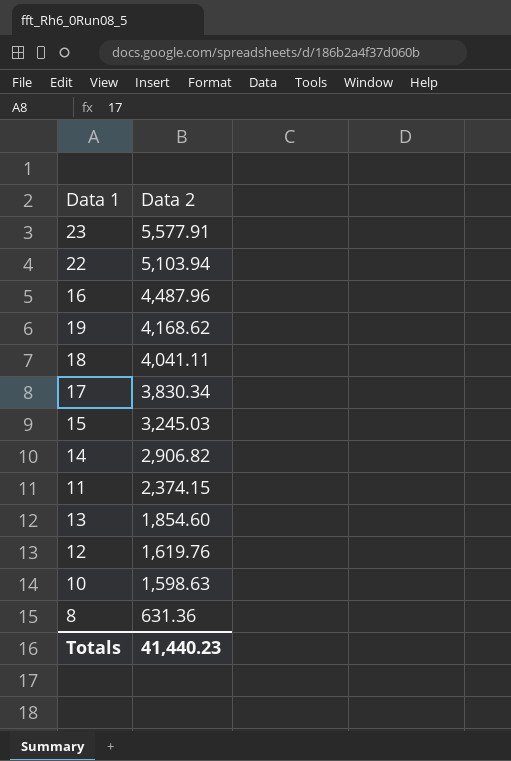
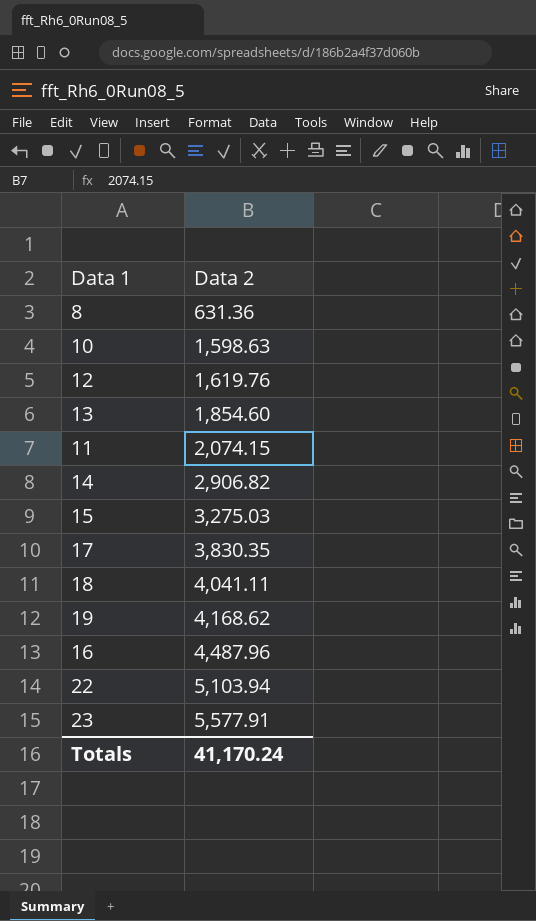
row order: Data 2 descending -> Data 2 ascending
11 | Data 2: 2,374.15 -> 2,074.15
15 | Data 2: 3,245.03 -> 3,275.03
17 | Data 2: 3,830.34 -> 3,830.35
Totals | Data 2: 41,440.23 -> 41,170.24

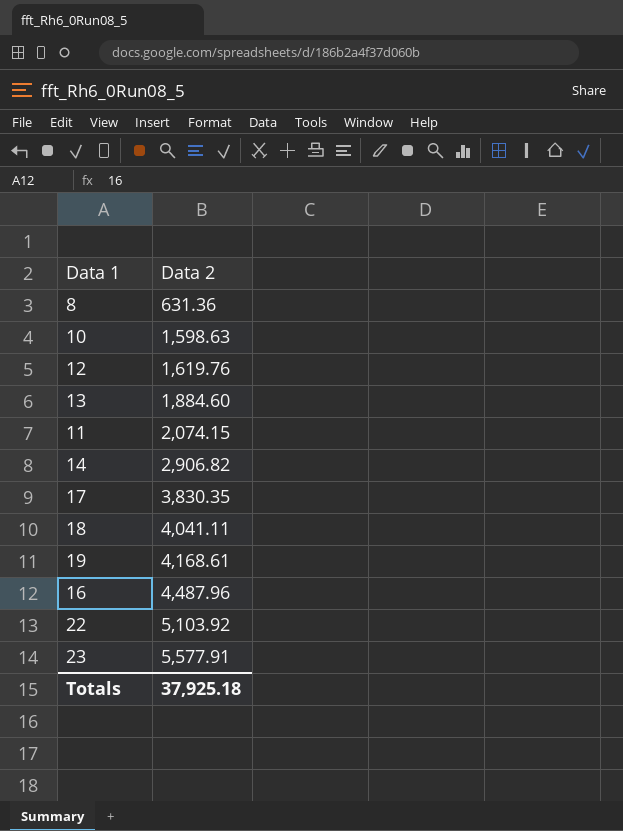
row 15: 3,275.03 -> none
13 | Data 2: 1,854.60 -> 1,884.60
19 | Data 2: 4,168.62 -> 4,168.61
22 | Data 2: 5,103.94 -> 5,103.92
Totals | Data 2: 41,170.24 -> 37,925.18

